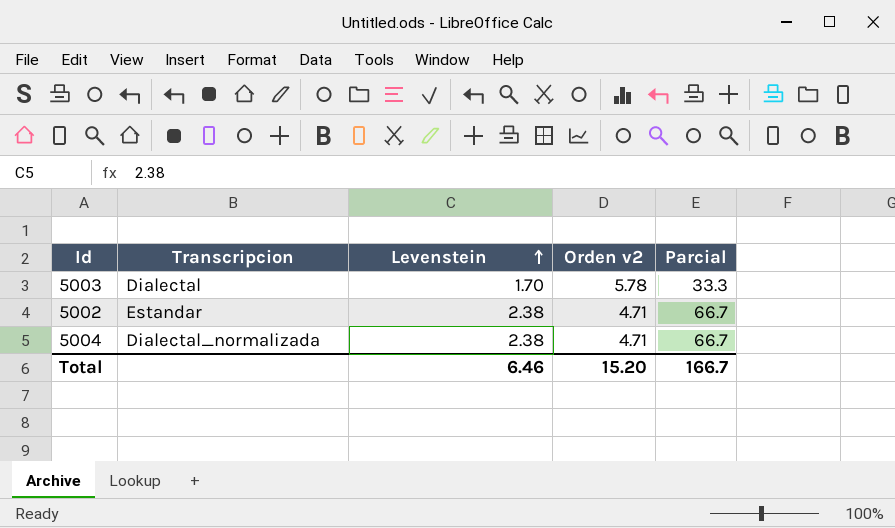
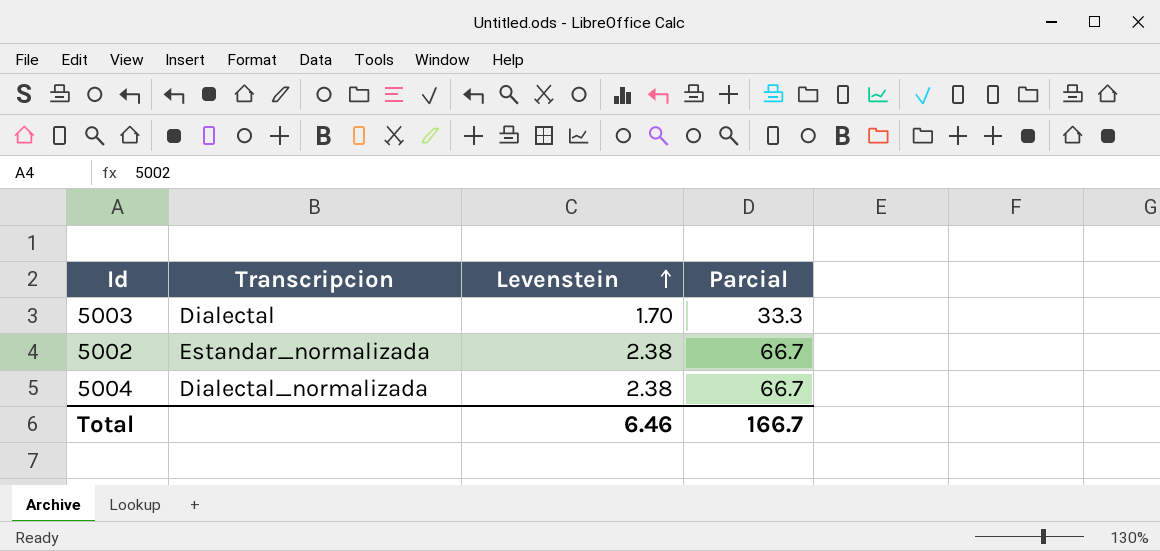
column Orden v2 | position: 4 -> none
5002 | Transcripcion: Estandar -> Estandar_normalizada

